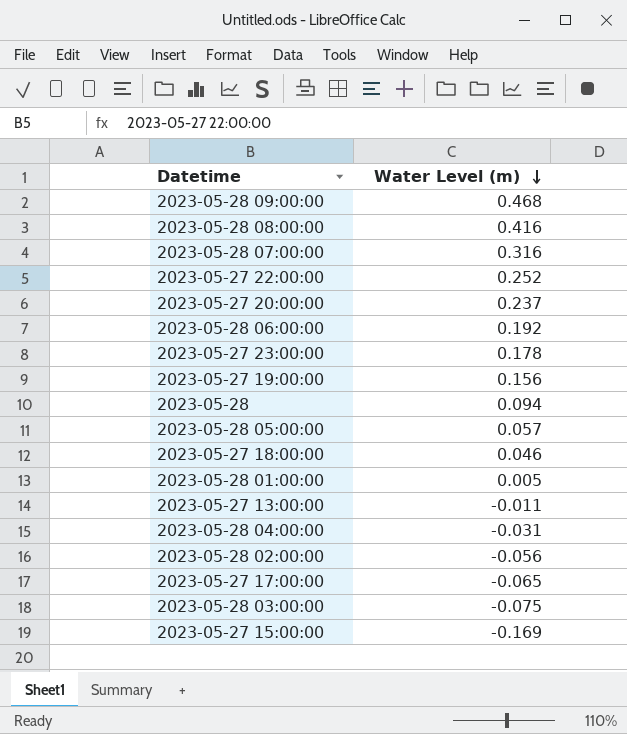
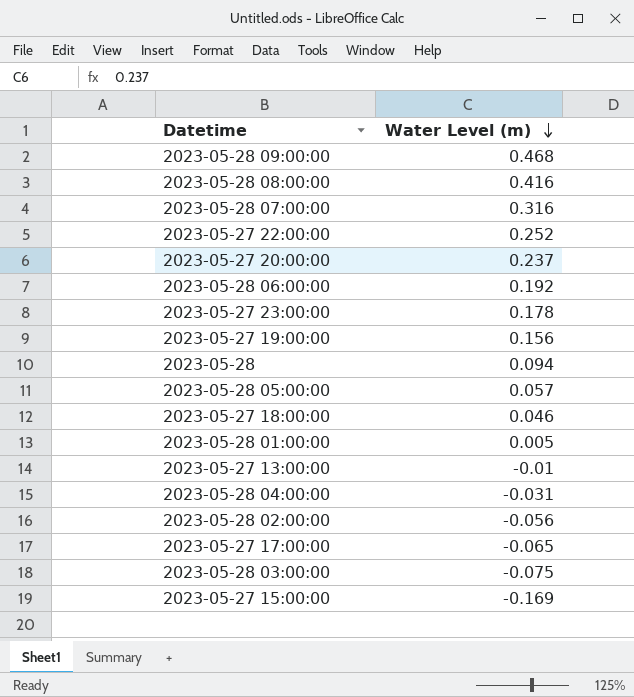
2023-05-27 13:00:00 | Water Level (m): -0.011 -> -0.01

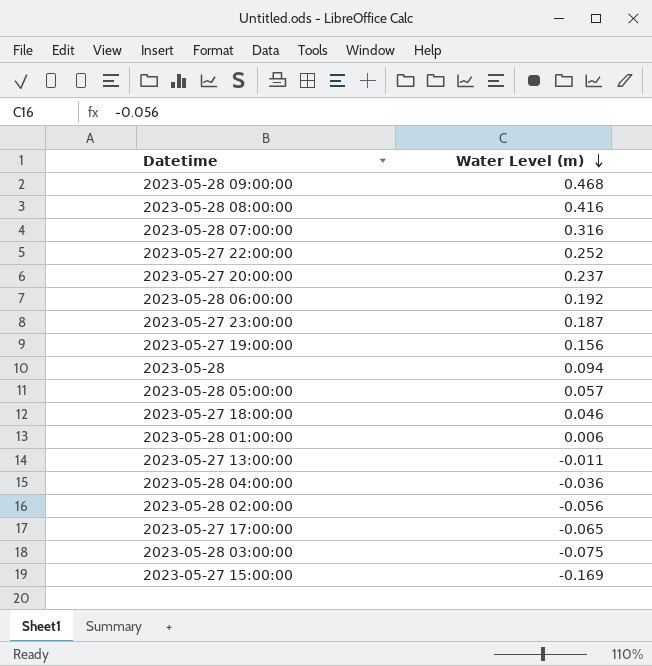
2023-05-27 23:00:00 | Water Level (m): 0.178 -> 0.187
2023-05-28 01:00:00 | Water Level (m): 0.005 -> 0.006
2023-05-27 13:00:00 | Water Level (m): -0.01 -> -0.011
2023-05-28 04:00:00 | Water Level (m): -0.031 -> -0.036

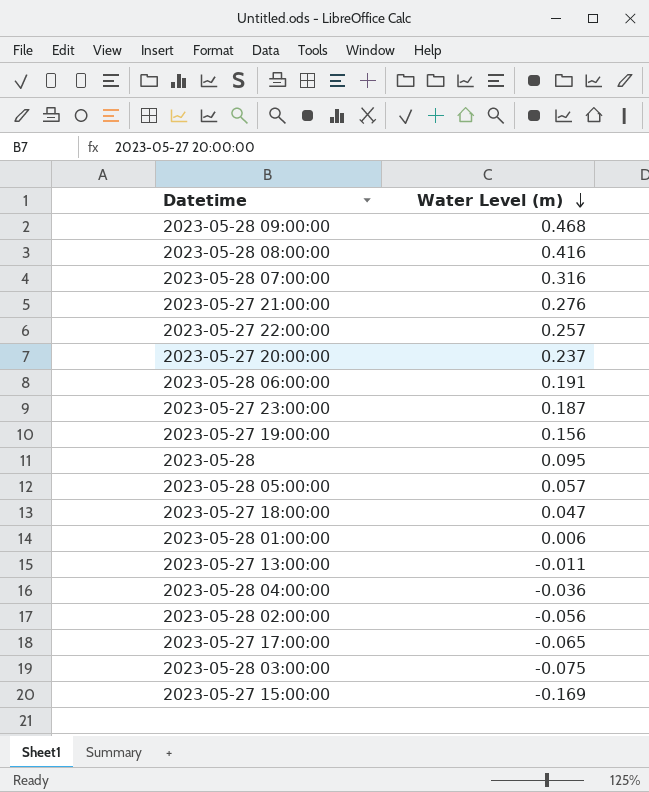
row 2023-05-27 21:00:00: none -> 0.276
2023-05-27 22:00:00 | Water Level (m): 0.252 -> 0.257
2023-05-28 06:00:00 | Water Level (m): 0.192 -> 0.191
2023-05-28 | Water Level (m): 0.094 -> 0.095
2023-05-27 18:00:00 | Water Level (m): 0.046 -> 0.047

